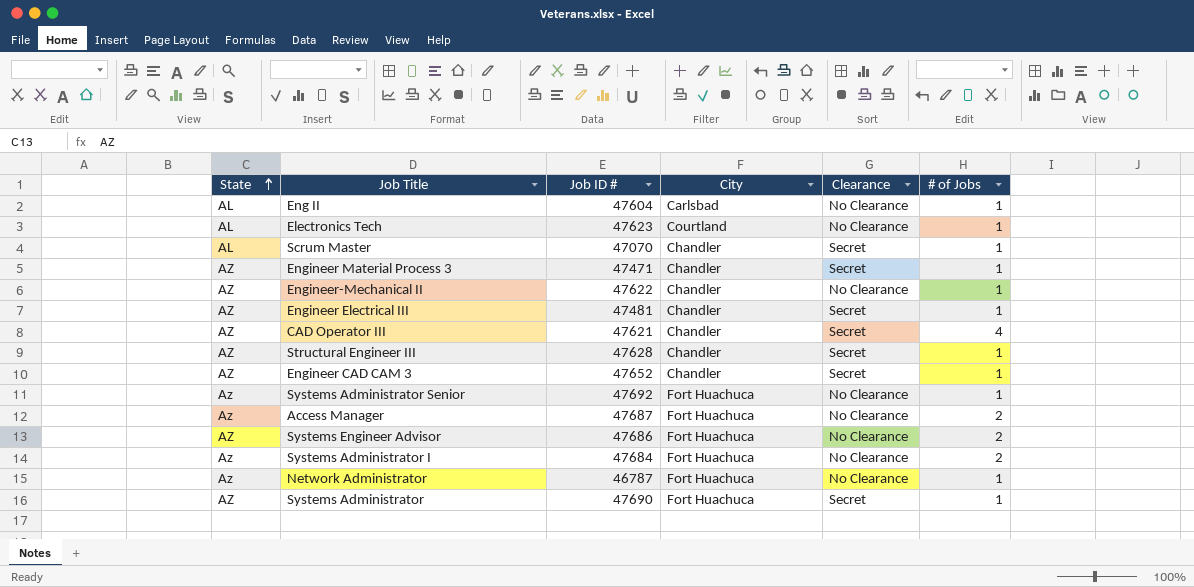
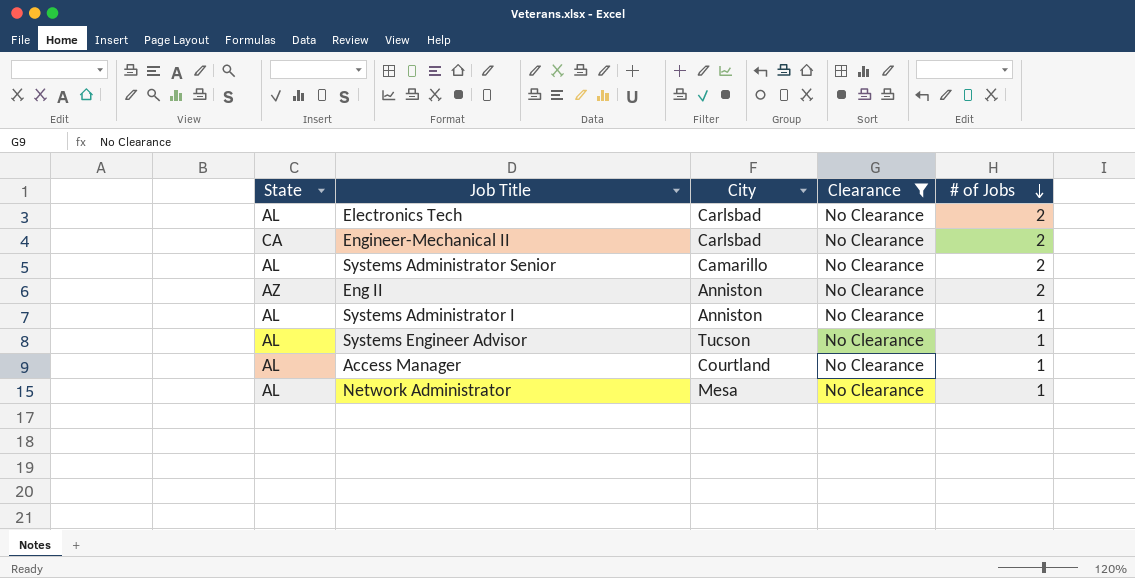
filter: none -> Clearance = No Clearance
row order: State ascending -> # of Jobs descending
column Job ID # | position: 3 -> none
Electronics Tech | City: Courtland -> Carlsbad
Electronics Tech | # of Jobs: 1 -> 2
Engineer-Mechanical II | State: AZ -> CA
Engineer-Mechanical II | City: Chandler -> Carlsbad
Engineer-Mechanical II | # of Jobs: 1 -> 2
Systems Administrator Senior | State: Az -> AL
Systems Administrator Senior | City: Fort Huachuca -> Camarillo
Systems Administrator Senior | # of Jobs: 1 -> 2
Eng II | State: AL -> AZ
Eng II | City: Carlsbad -> Anniston
Eng II | # of Jobs: 1 -> 2
Systems Administrator I | State: Az -> AL
Systems Administrator I | City: Fort Huachuca -> Anniston
Systems Administrator I | # of Jobs: 2 -> 1
Systems Engineer Advisor | State: AZ -> AL
Systems Engineer Advisor | City: Fort Huachuca -> Tucson
Systems Engineer Advisor | # of Jobs: 2 -> 1
Access Manager | State: Az -> AL
Access Manager | City: Fort Huachuca -> Courtland
Access Manager | # of Jobs: 2 -> 1
Network Administrator | State: Az -> AL
Network Administrator | City: Fort Huachuca -> Mesa

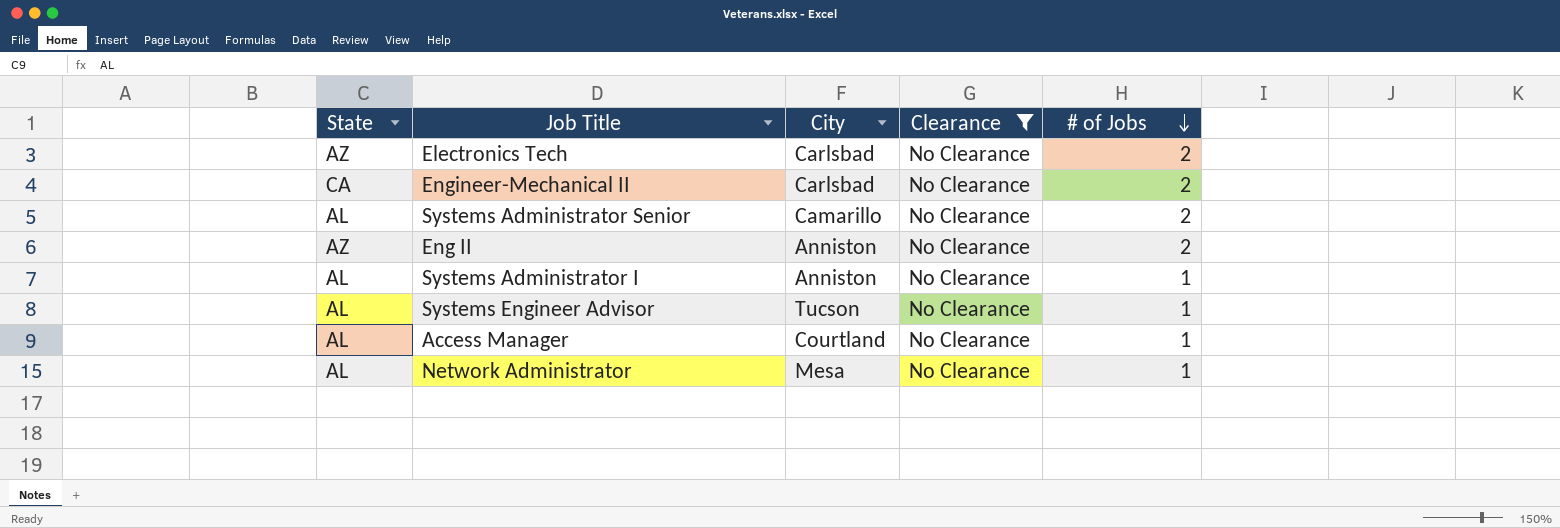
Electronics Tech | State: AL -> AZ

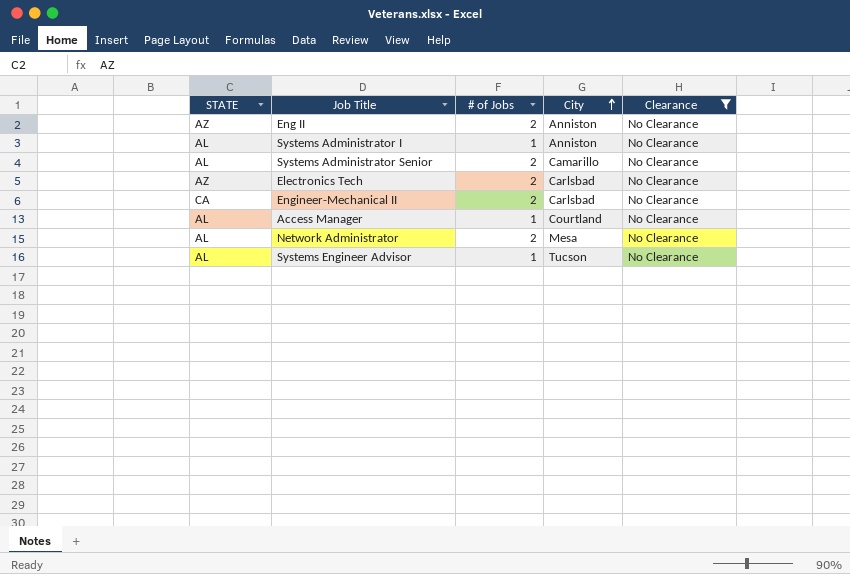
row order: # of Jobs descending -> City ascending
column name: State -> STATE
column # of Jobs | position: 5 -> 3
Network Administrator | # of Jobs: 1 -> 2

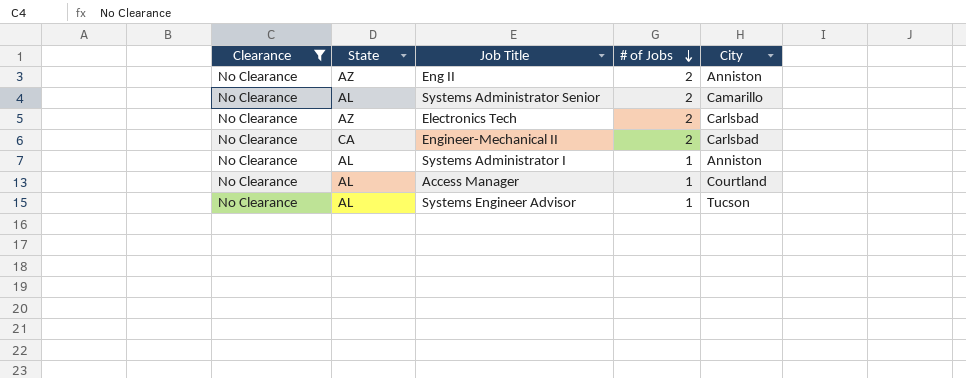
row order: City ascending -> # of Jobs descending
column Clearance | position: 5 -> 1
column name: STATE -> State
row Network Administrator: AL | 2 | Mesa | No Clearance -> none

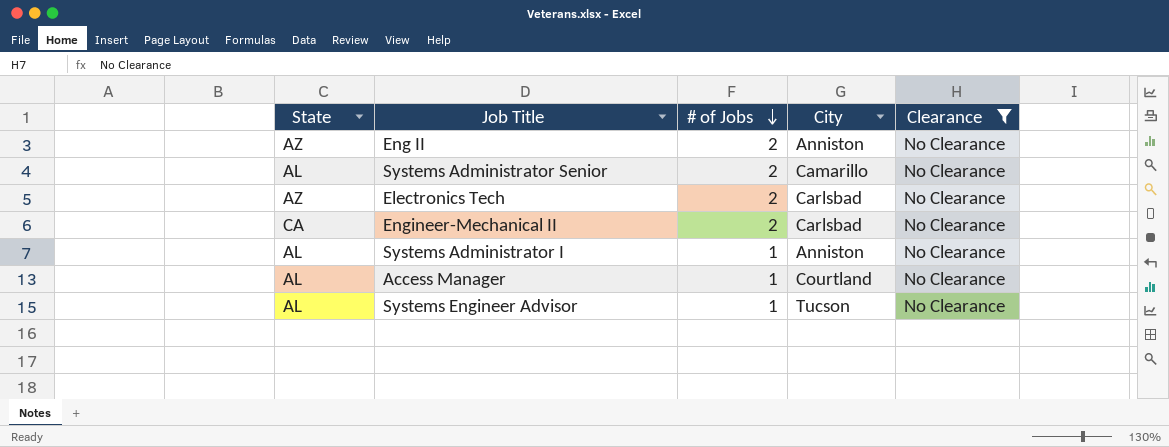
column Clearance | position: 1 -> 5

